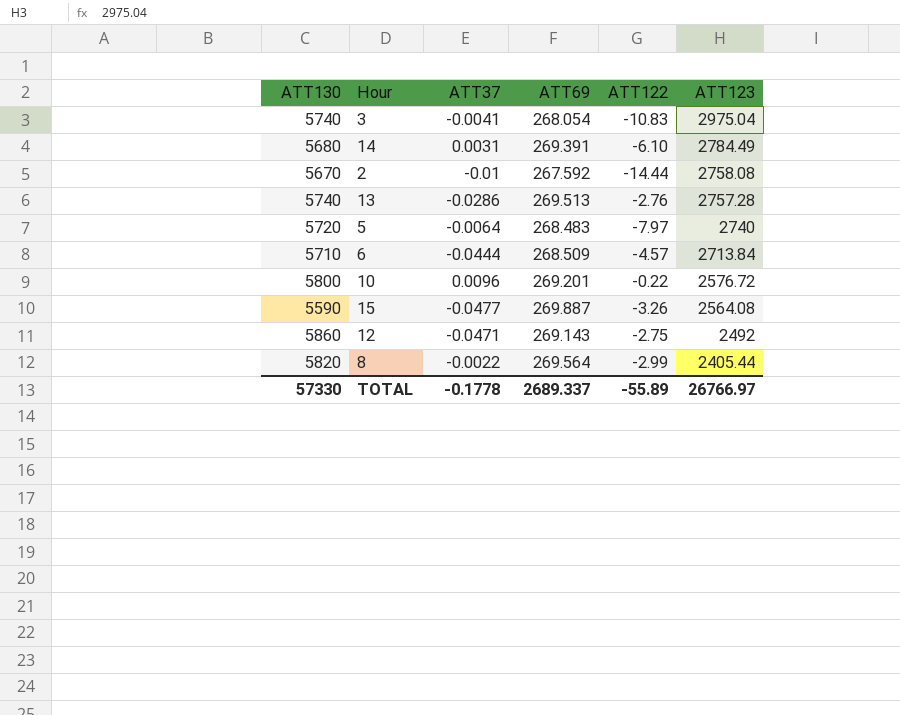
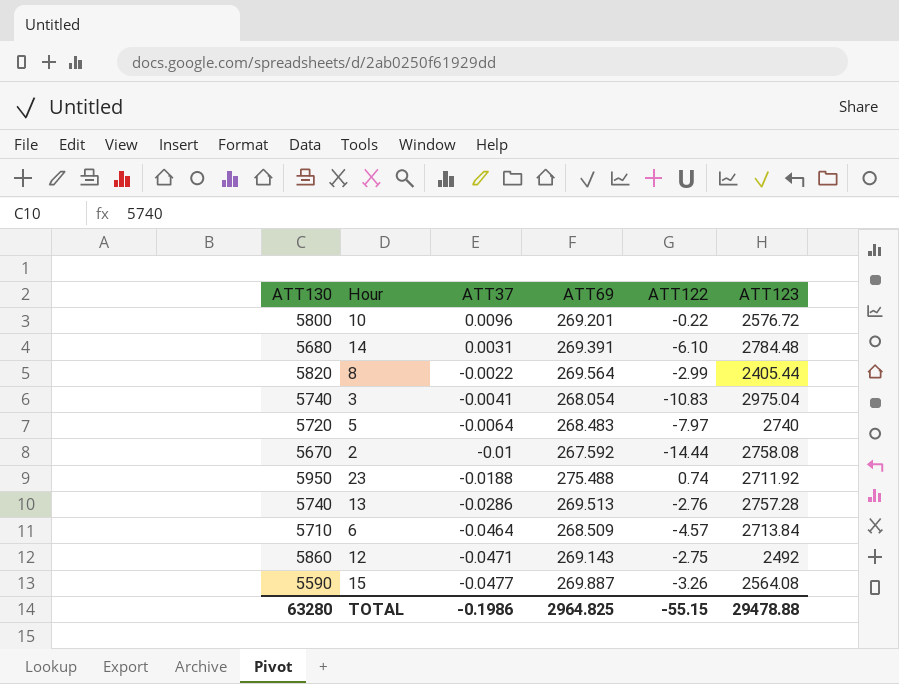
row order: ATT123 descending -> ATT37 descending
14 | ATT123: 2784.49 -> 2784.48
row 23: none -> 5950 | -0.0188 | 275.488 | 0.74 | 2711.92
6 | ATT37: -0.0444 -> -0.0464
TOTAL | ATT130: 57330 -> 63280
TOTAL | ATT37: -0.1778 -> -0.1986
TOTAL | ATT69: 2689.337 -> 2964.825
TOTAL | ATT122: -55.89 -> -55.15
TOTAL | ATT123: 26766.97 -> 29478.88

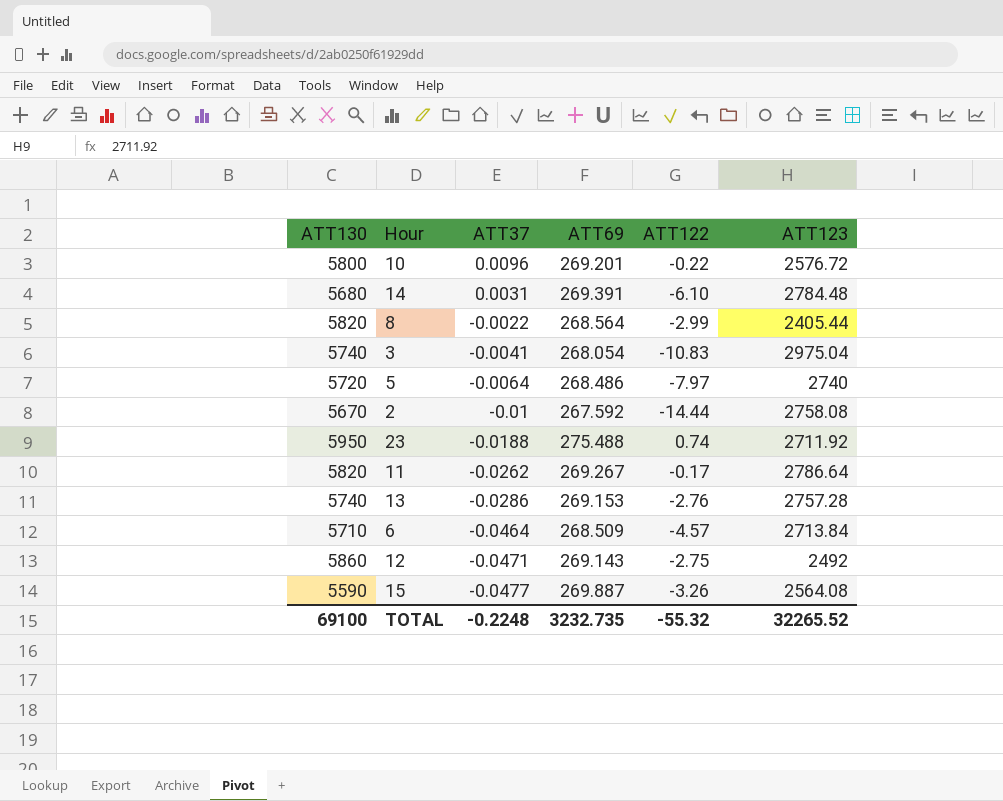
8 | ATT69: 269.564 -> 268.564
5 | ATT69: 268.483 -> 268.486
row 11: none -> 5820 | -0.0262 | 269.267 | -0.17 | 2786.64
13 | ATT69: 269.513 -> 269.153
TOTAL | ATT130: 63280 -> 69100
TOTAL | ATT37: -0.1986 -> -0.2248
TOTAL | ATT69: 2964.825 -> 3232.735
TOTAL | ATT122: -55.15 -> -55.32
TOTAL | ATT123: 29478.88 -> 32265.52

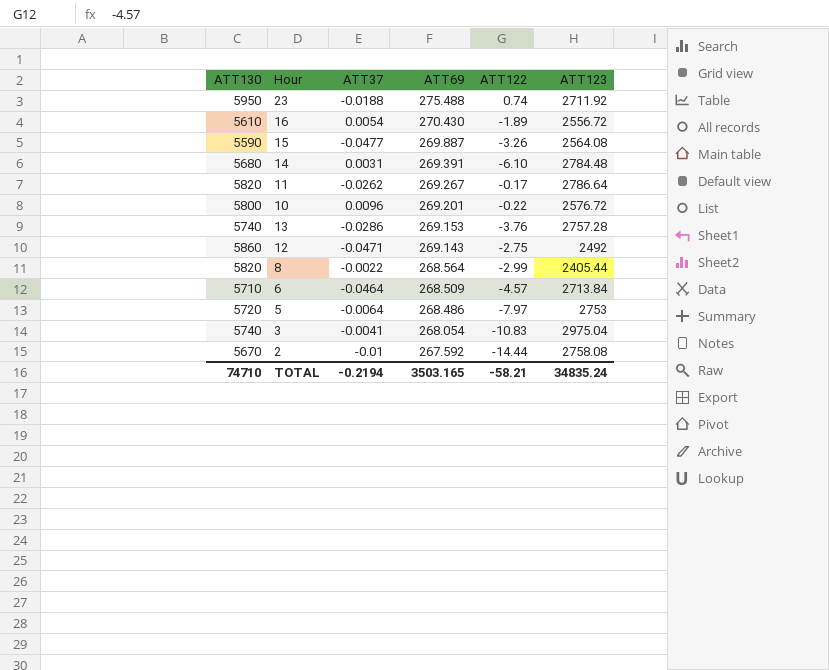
row order: ATT37 descending -> ATT69 descending
row 16: none -> 5610 | 0.0054 | 270.430 | -1.89 | 2556.72
13 | ATT122: -2.76 -> -3.76
5 | ATT123: 2740 -> 2753
TOTAL | ATT130: 69100 -> 74710
TOTAL | ATT37: -0.2248 -> -0.2194
TOTAL | ATT69: 3232.735 -> 3503.165
TOTAL | ATT122: -55.32 -> -58.21
TOTAL | ATT123: 32265.52 -> 34835.24

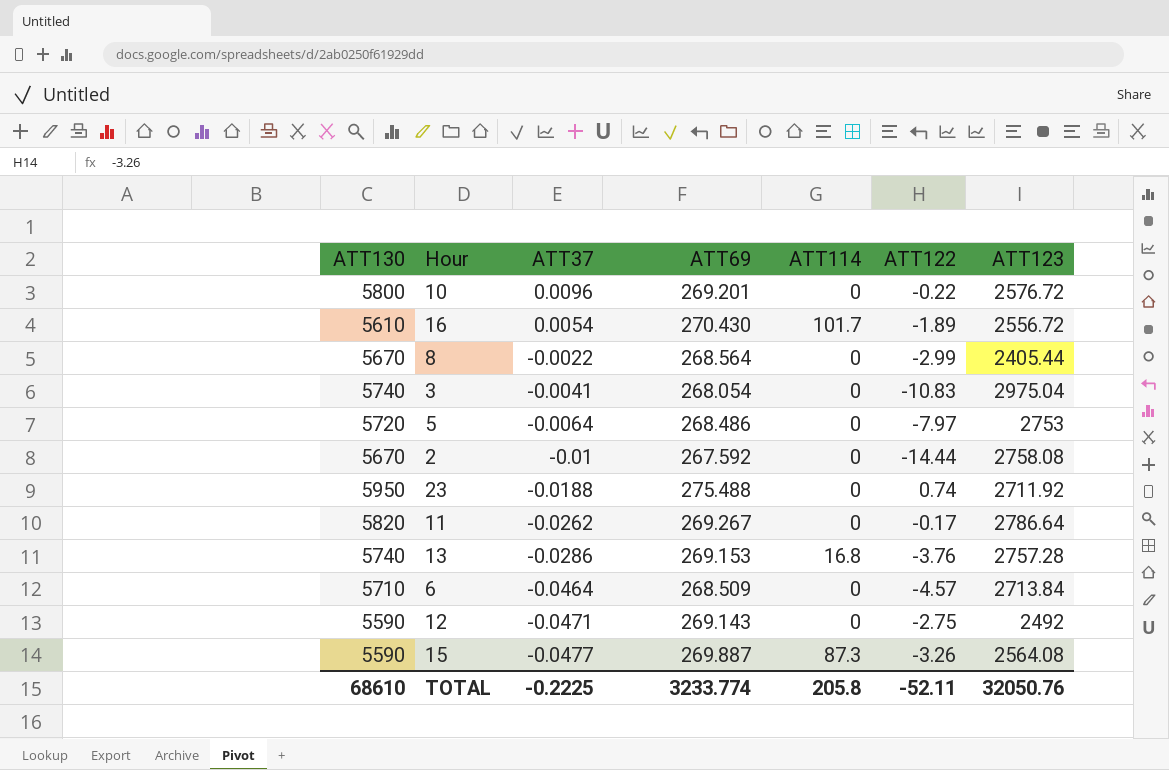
row order: ATT69 descending -> ATT37 descending
column ATT114 | position: none -> 5
row 14: 5680 | 0.0031 | 269.391 | -6.10 | 2784.48 -> none
8 | ATT130: 5820 -> 5670
12 | ATT130: 5860 -> 5590
TOTAL | ATT130: 74710 -> 68610
TOTAL | ATT37: -0.2194 -> -0.2225
TOTAL | ATT69: 3503.165 -> 3233.774
TOTAL | ATT122: -58.21 -> -52.11
TOTAL | ATT123: 34835.24 -> 32050.76

